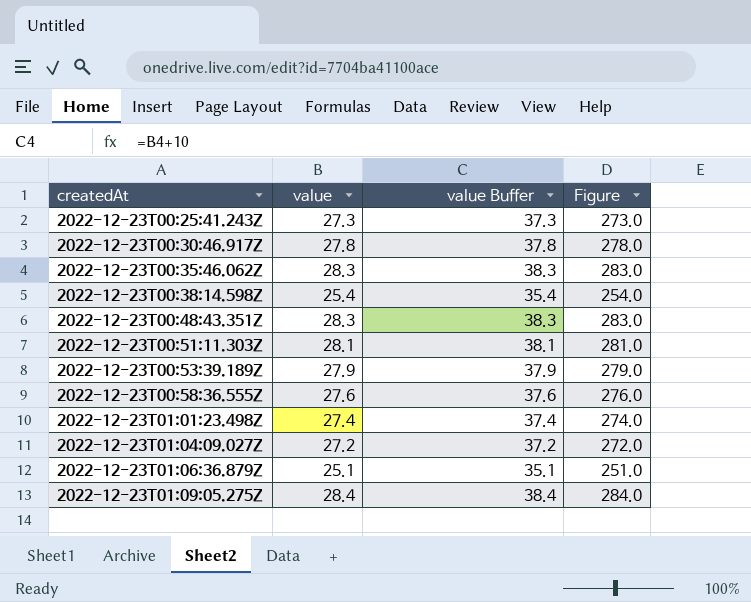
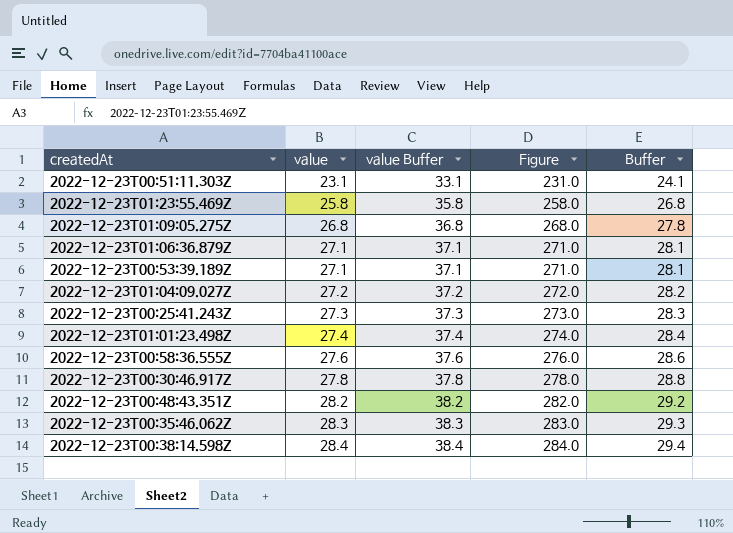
row order: createdAt ascending -> value ascending
column Buffer | formula: none -> [value] + 1
2022-12-23T00:51:11.303Z | value: 28.1 -> 23.1
2022-12-23T00:51:11.303Z | value Buffer: 38.1 -> 33.1
2022-12-23T00:51:11.303Z | Figure: 281.0 -> 231.0
row 2022-12-23T01:23:55.469Z: none -> 25.8 | 35.8 | 258.0 | 26.8
2022-12-23T01:09:05.275Z | value: 28.4 -> 26.8
2022-12-23T01:09:05.275Z | value Buffer: 38.4 -> 36.8
2022-12-23T01:09:05.275Z | Figure: 284.0 -> 268.0
2022-12-23T01:06:36.879Z | value: 25.1 -> 27.1
2022-12-23T01:06:36.879Z | value Buffer: 35.1 -> 37.1
2022-12-23T01:06:36.879Z | Figure: 251.0 -> 271.0
2022-12-23T00:53:39.189Z | value: 27.9 -> 27.1
2022-12-23T00:53:39.189Z | value Buffer: 37.9 -> 37.1
2022-12-23T00:53:39.189Z | Figure: 279.0 -> 271.0
2022-12-23T00:48:43.351Z | value: 28.3 -> 28.2
2022-12-23T00:48:43.351Z | value Buffer: 38.3 -> 38.2
2022-12-23T00:48:43.351Z | Figure: 283.0 -> 282.0
2022-12-23T00:38:14.598Z | value: 25.4 -> 28.4
2022-12-23T00:38:14.598Z | value Buffer: 35.4 -> 38.4
2022-12-23T00:38:14.598Z | Figure: 254.0 -> 284.0

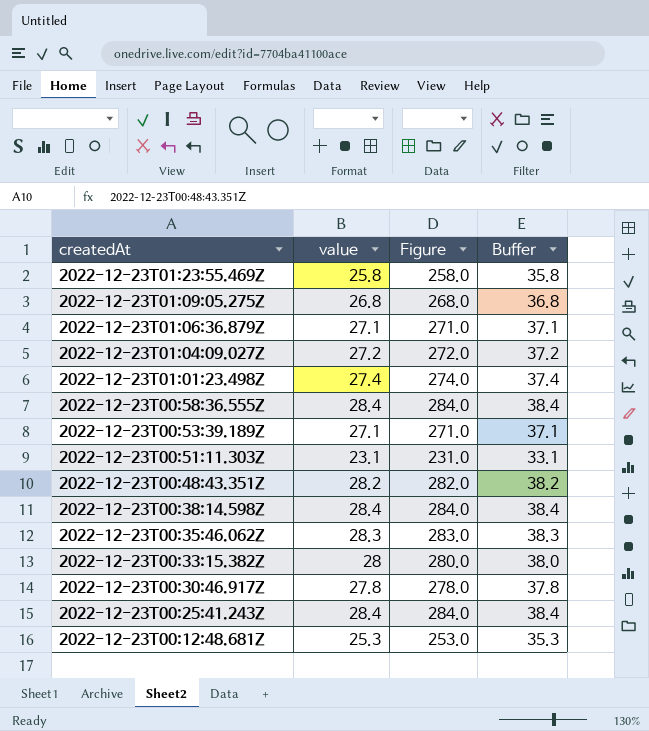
row order: value ascending -> createdAt descending
column value Buffer | formula: [value] + 10 -> none
column Buffer | formula: [value] + 1 -> [value] + 10
2022-12-23T00:58:36.555Z | value: 27.6 -> 28.4
2022-12-23T00:58:36.555Z | Figure: 276.0 -> 284.0
row 2022-12-23T00:33:15.382Z: none -> 28 | 280.0 | 38.0
2022-12-23T00:25:41.243Z | value: 27.3 -> 28.4
2022-12-23T00:25:41.243Z | Figure: 273.0 -> 284.0
row 2022-12-23T00:12:48.681Z: none -> 25.3 | 253.0 | 35.3

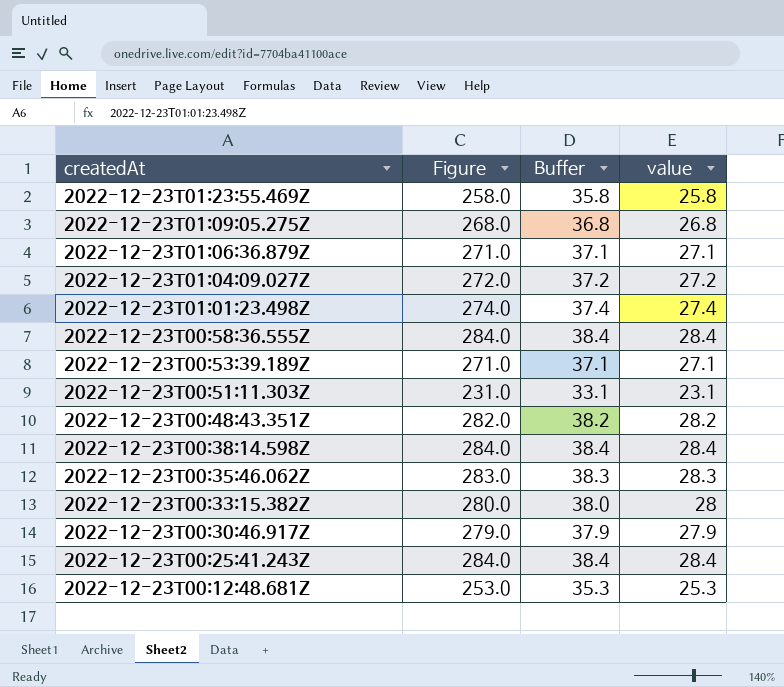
column value | position: 2 -> 4
2022-12-23T00:30:46.917Z | Figure: 278.0 -> 279.0
2022-12-23T00:30:46.917Z | Buffer: 37.8 -> 37.9
2022-12-23T00:30:46.917Z | value: 27.8 -> 27.9

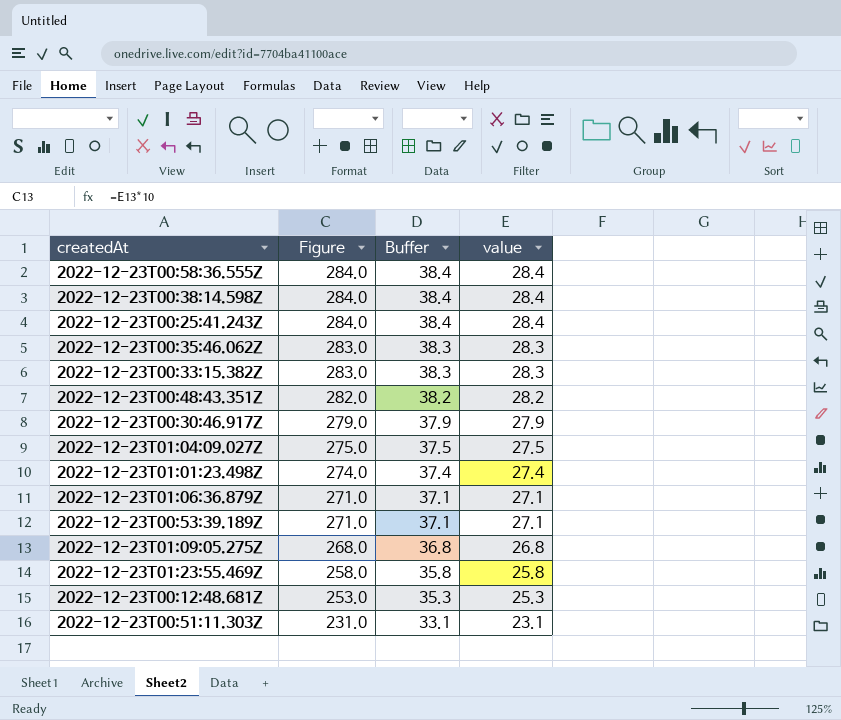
row order: createdAt descending -> Figure descending
2022-12-23T00:33:15.382Z | Figure: 280.0 -> 283.0
2022-12-23T00:33:15.382Z | Buffer: 38.0 -> 38.3
2022-12-23T00:33:15.382Z | value: 28 -> 28.3
2022-12-23T01:04:09.027Z | Figure: 272.0 -> 275.0
2022-12-23T01:04:09.027Z | Buffer: 37.2 -> 37.5
2022-12-23T01:04:09.027Z | value: 27.2 -> 27.5

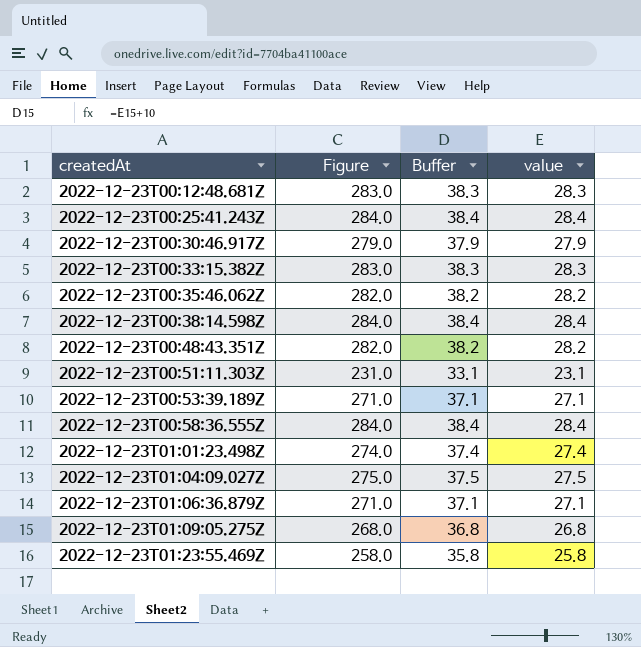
row order: Figure descending -> createdAt ascending
2022-12-23T00:12:48.681Z | Figure: 253.0 -> 283.0
2022-12-23T00:12:48.681Z | Buffer: 35.3 -> 38.3
2022-12-23T00:12:48.681Z | value: 25.3 -> 28.3
2022-12-23T00:35:46.062Z | Figure: 283.0 -> 282.0
2022-12-23T00:35:46.062Z | Buffer: 38.3 -> 38.2
2022-12-23T00:35:46.062Z | value: 28.3 -> 28.2

